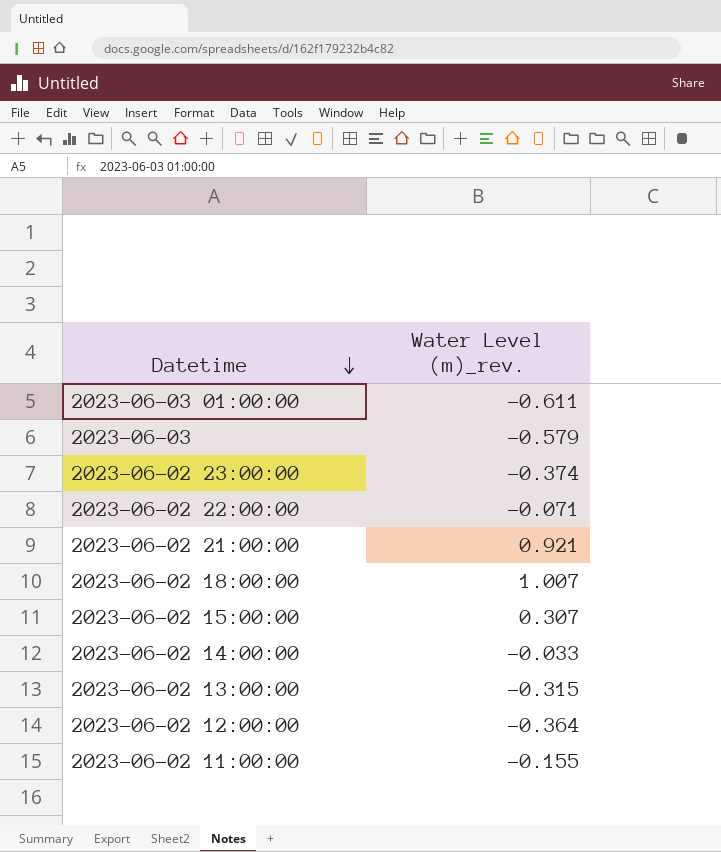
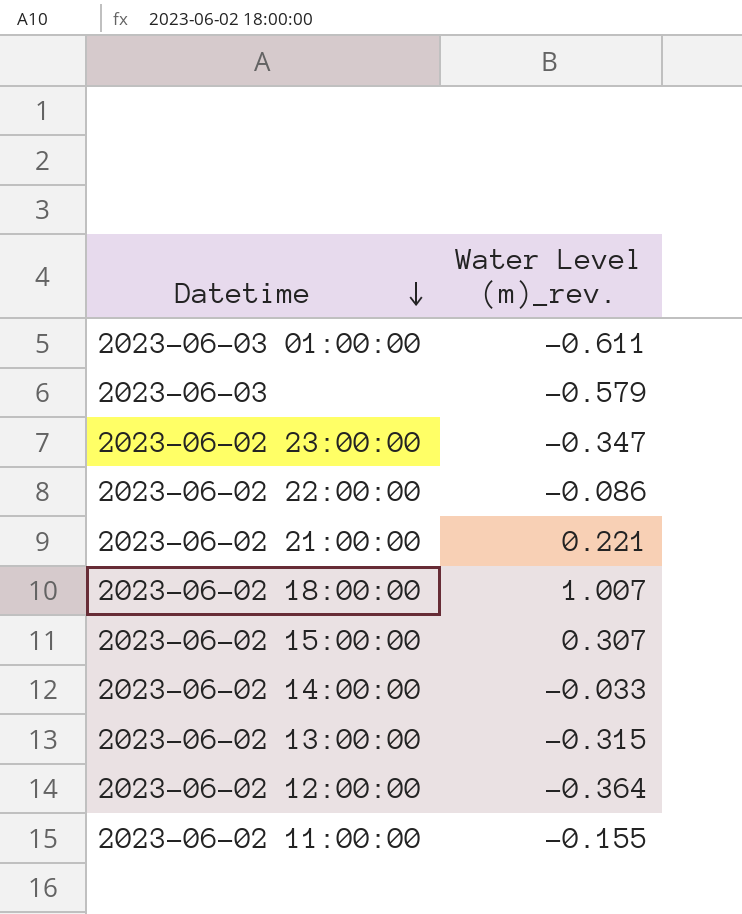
2023-06-02 23:00:00 | Water Level (m)_rev.: -0.374 -> -0.347
2023-06-02 22:00:00 | Water Level (m)_rev.: -0.071 -> -0.086
2023-06-02 21:00:00 | Water Level (m)_rev.: 0.921 -> 0.221

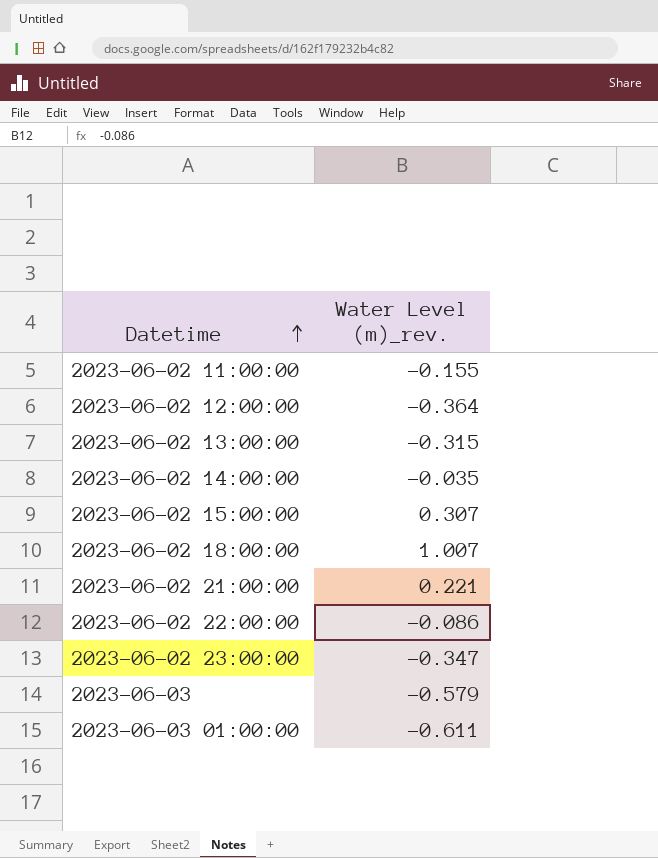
row order: Datetime descending -> Datetime ascending
2023-06-02 14:00:00 | Water Level (m)_rev.: -0.033 -> -0.035

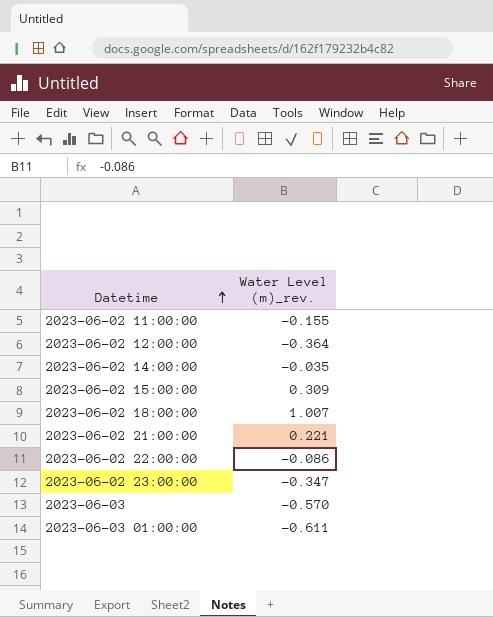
row 2023-06-02 13:00:00: -0.315 -> none
2023-06-02 15:00:00 | Water Level (m)_rev.: 0.307 -> 0.309
2023-06-03 | Water Level (m)_rev.: -0.579 -> -0.570

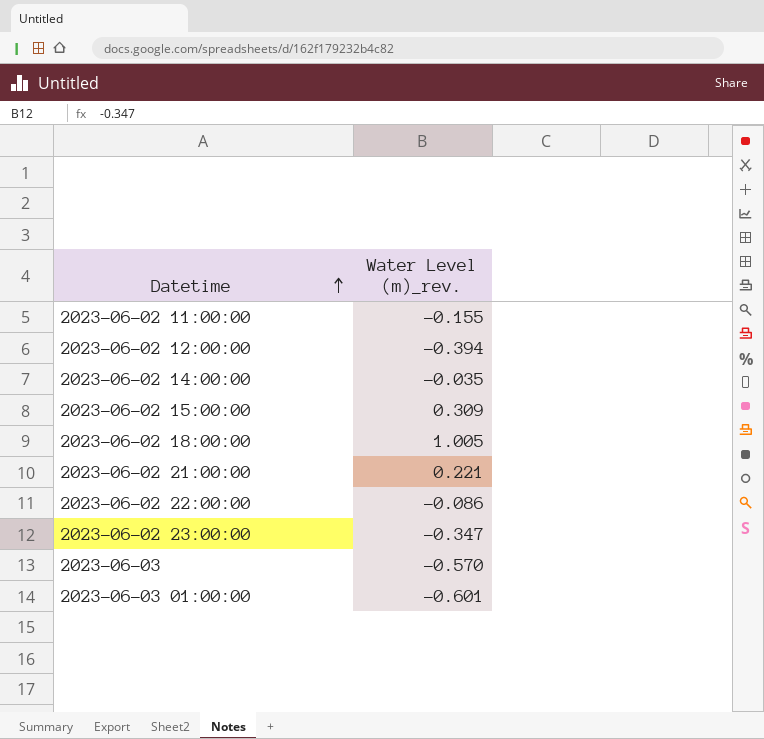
2023-06-02 12:00:00 | Water Level (m)_rev.: -0.364 -> -0.394
2023-06-02 18:00:00 | Water Level (m)_rev.: 1.007 -> 1.005
2023-06-03 01:00:00 | Water Level (m)_rev.: -0.611 -> -0.601

